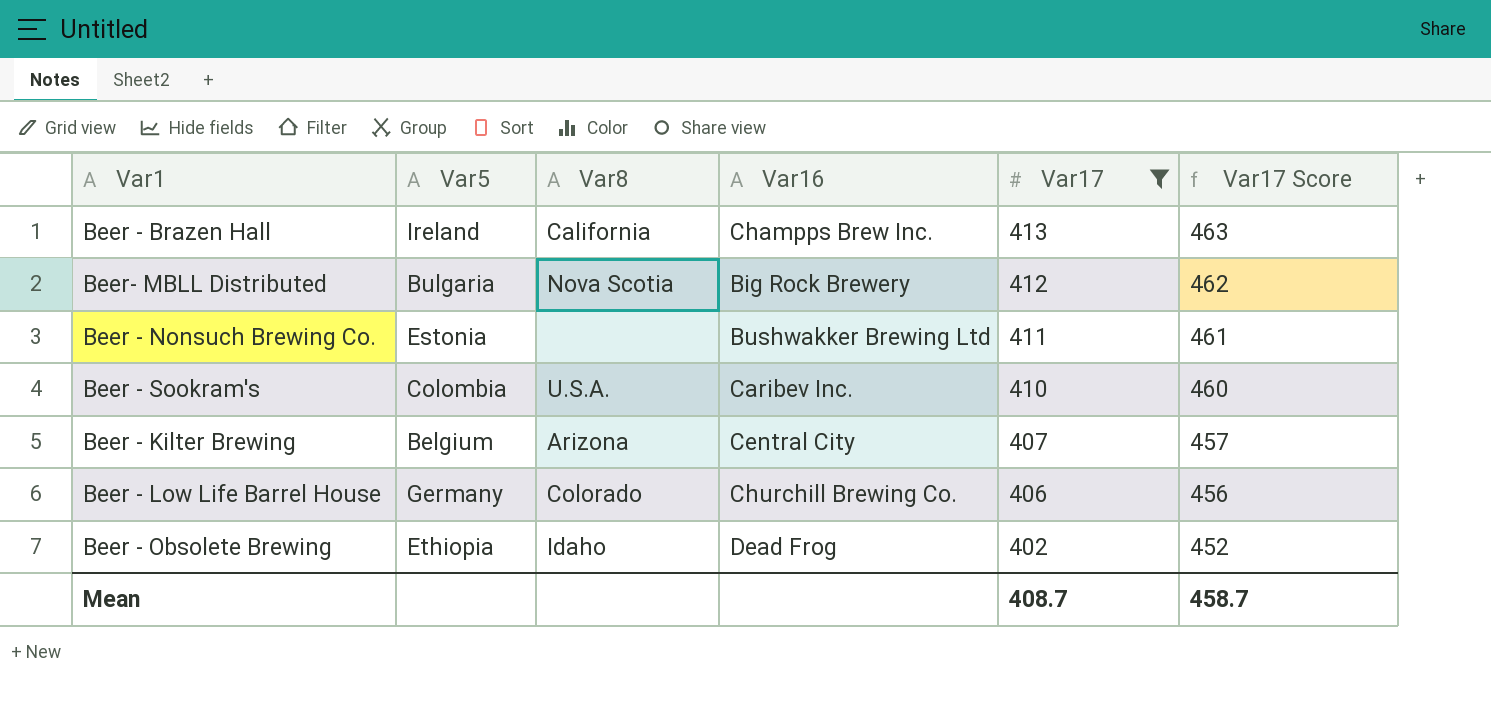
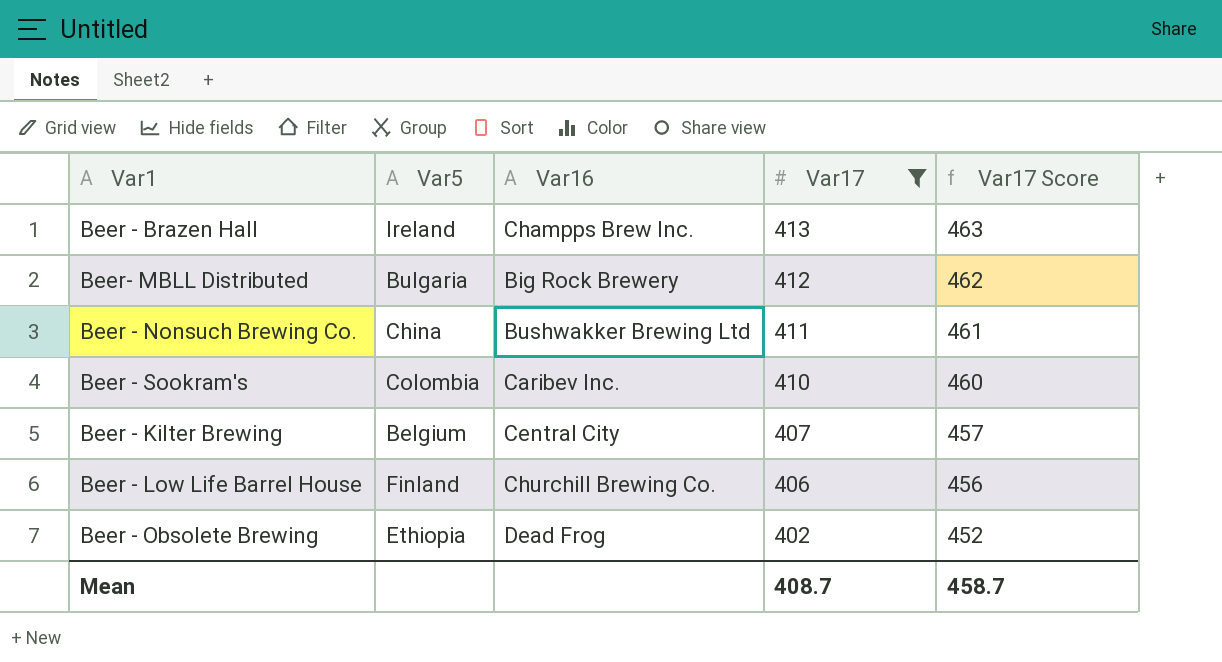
column Var8 | position: 3 -> none
Beer - Nonsuch Brewing Co. | Var5: Estonia -> China
Beer - Low Life Barrel House | Var5: Germany -> Finland

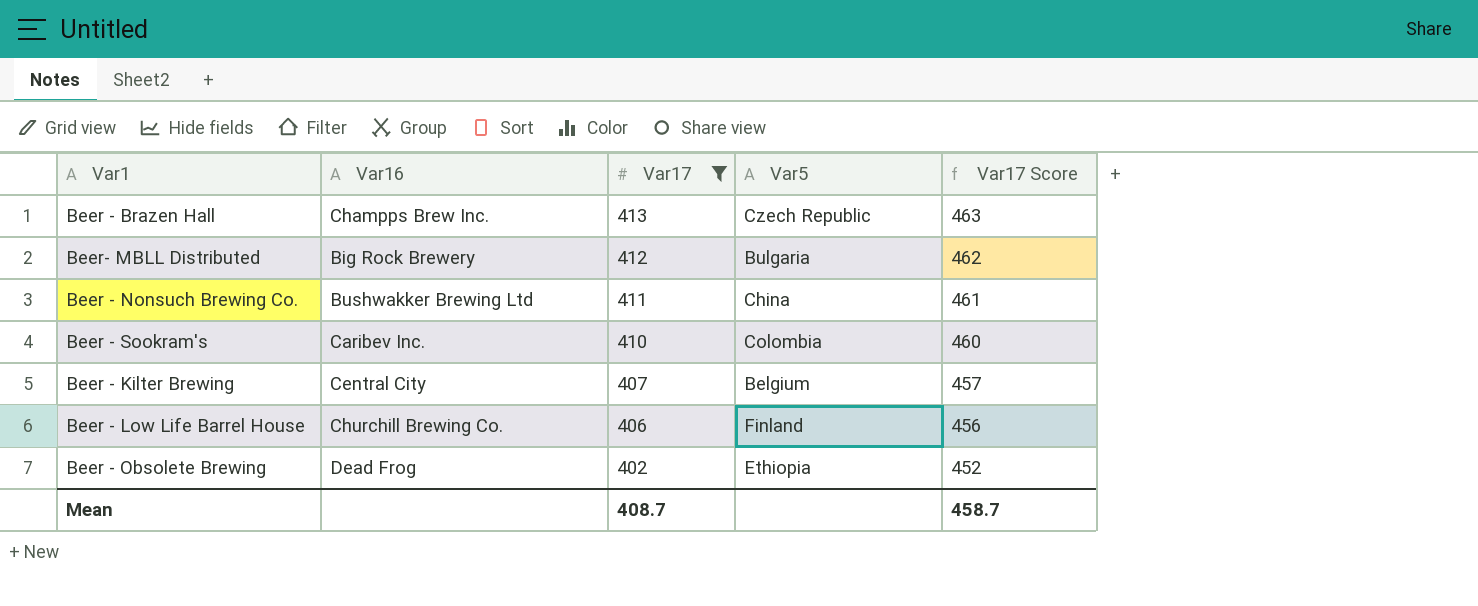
column Var5 | position: 2 -> 4
Beer - Brazen Hall | Var5: Ireland -> Czech Republic

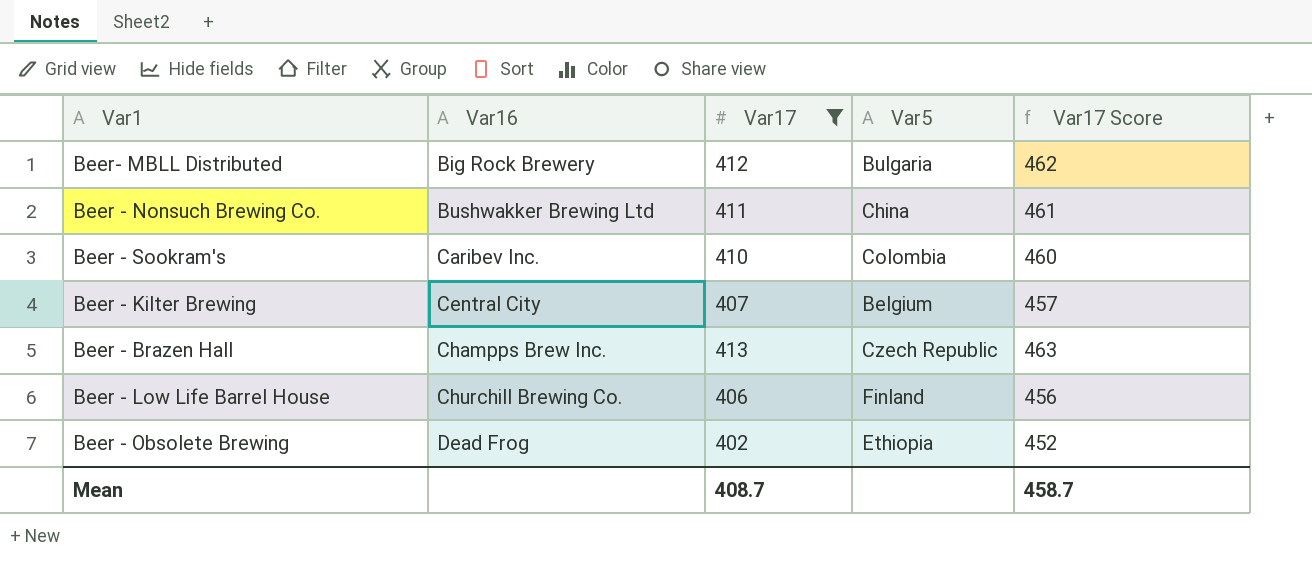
row order: Var17 descending -> Var16 ascending

